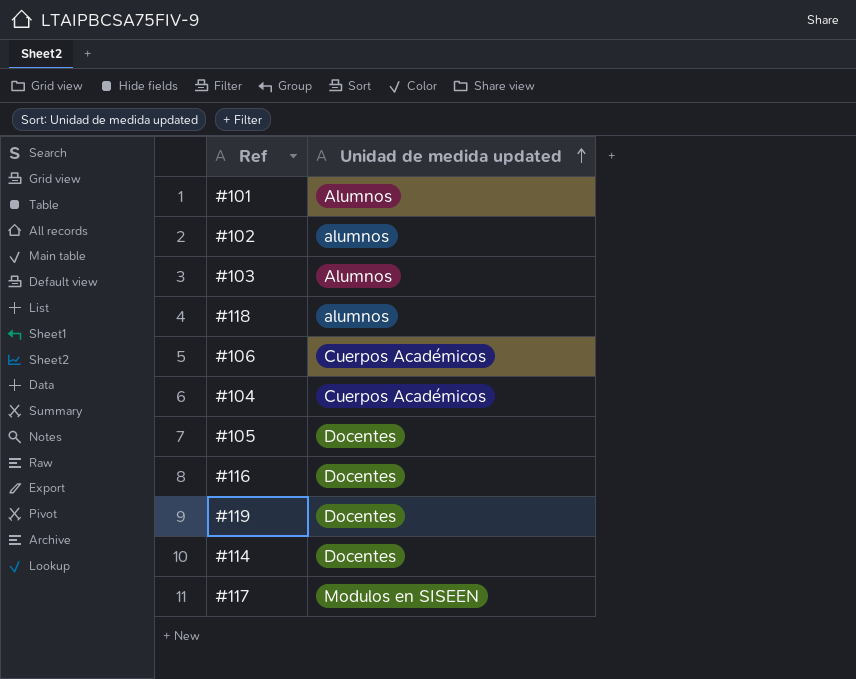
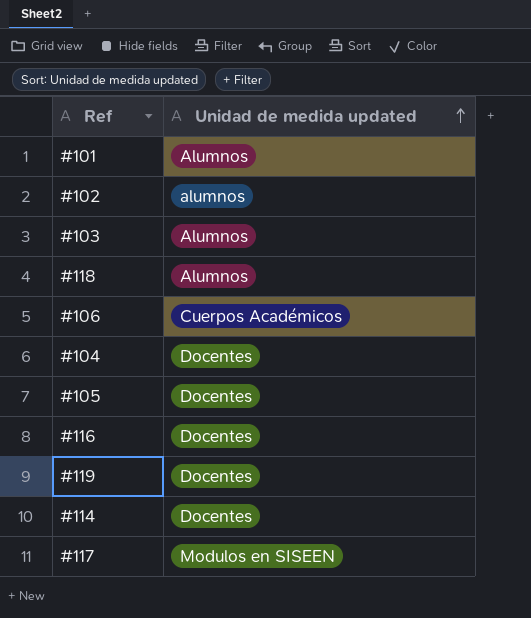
#118 | Unidad de medida updated: alumnos -> Alumnos
#104 | Unidad de medida updated: Cuerpos Académicos -> Docentes

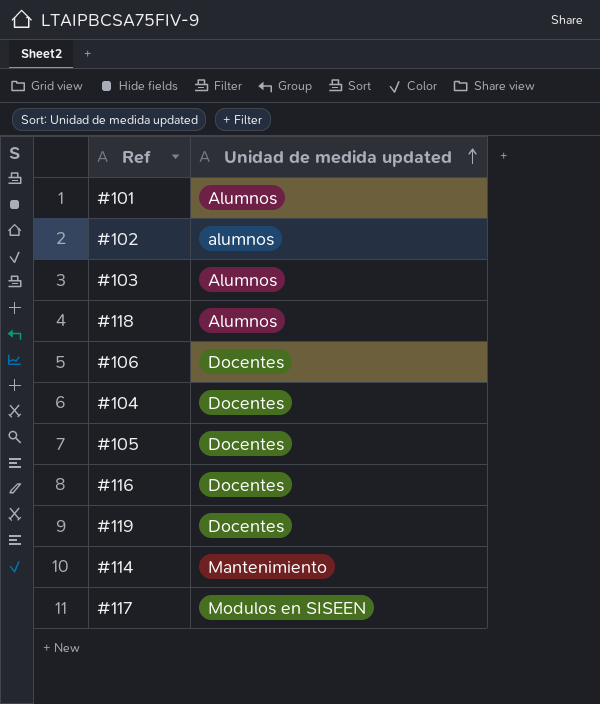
#106 | Unidad de medida updated: Cuerpos Académicos -> Docentes
#114 | Unidad de medida updated: Docentes -> Mantenimiento

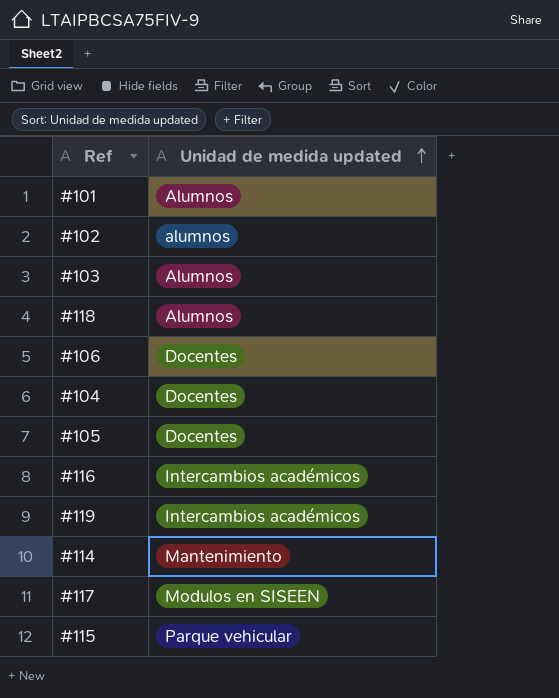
#116 | Unidad de medida updated: Docentes -> Intercambios académicos
#119 | Unidad de medida updated: Docentes -> Intercambios académicos
row #115: none -> Parque vehicular

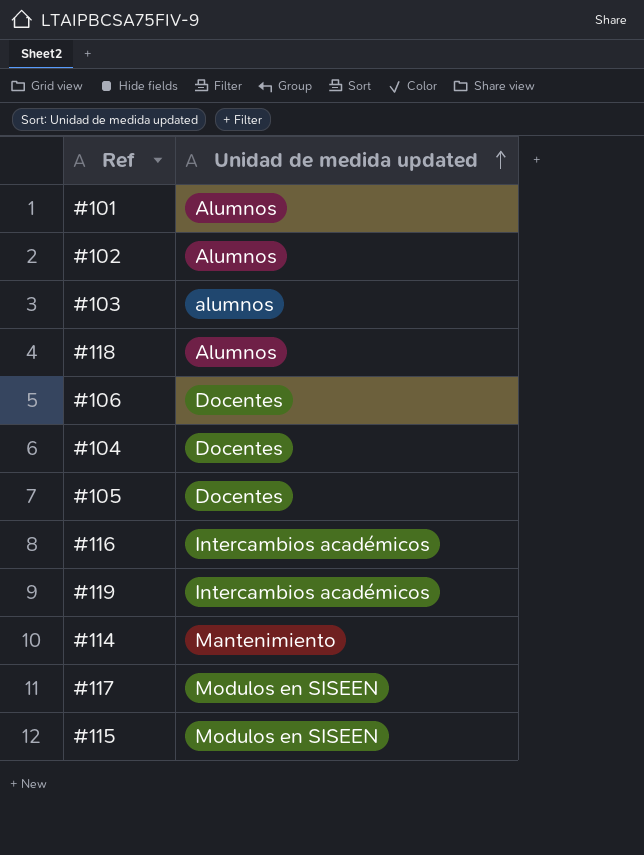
#102 | Unidad de medida updated: alumnos -> Alumnos
#103 | Unidad de medida updated: Alumnos -> alumnos
#115 | Unidad de medida updated: Parque vehicular -> Modulos en SISEEN

